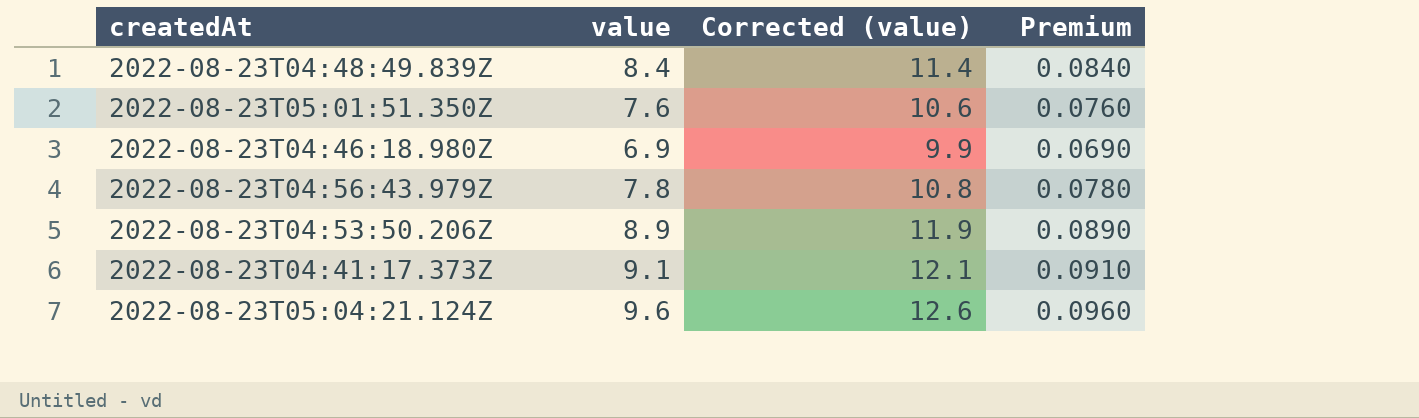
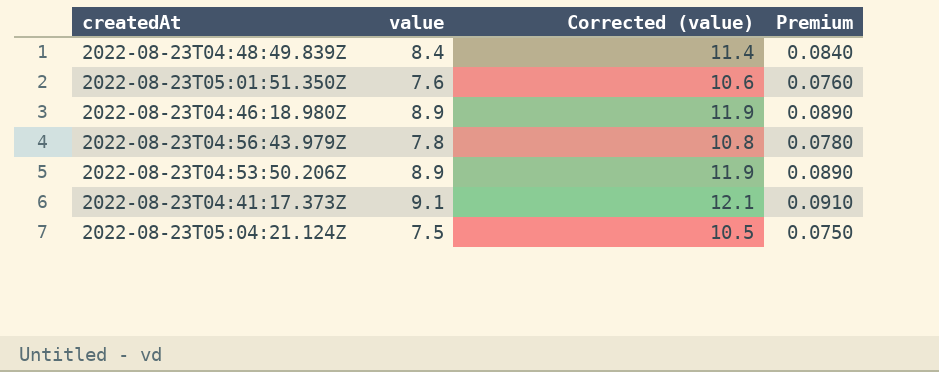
2022-08-23T04:46:18.980Z | value: 6.9 -> 8.9
2022-08-23T04:46:18.980Z | Corrected (value): 9.9 -> 11.9
2022-08-23T04:46:18.980Z | Premium: 0.0690 -> 0.0890
2022-08-23T05:04:21.124Z | value: 9.6 -> 7.5
2022-08-23T05:04:21.124Z | Corrected (value): 12.6 -> 10.5
2022-08-23T05:04:21.124Z | Premium: 0.0960 -> 0.0750

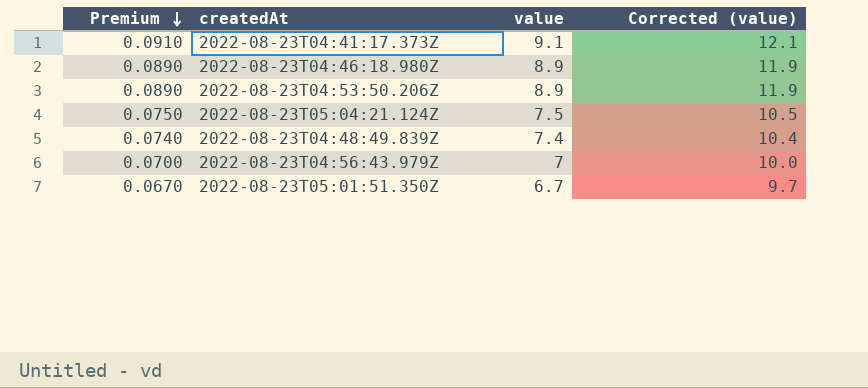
row order: none -> Premium descending
column Premium | position: 4 -> 1
2022-08-23T04:48:49.839Z | Premium: 0.0840 -> 0.0740
2022-08-23T04:48:49.839Z | value: 8.4 -> 7.4
2022-08-23T04:48:49.839Z | Corrected (value): 11.4 -> 10.4
2022-08-23T04:56:43.979Z | Premium: 0.0780 -> 0.0700
2022-08-23T04:56:43.979Z | value: 7.8 -> 7
2022-08-23T04:56:43.979Z | Corrected (value): 10.8 -> 10.0
2022-08-23T05:01:51.350Z | Premium: 0.0760 -> 0.0670
2022-08-23T05:01:51.350Z | value: 7.6 -> 6.7
2022-08-23T05:01:51.350Z | Corrected (value): 10.6 -> 9.7

